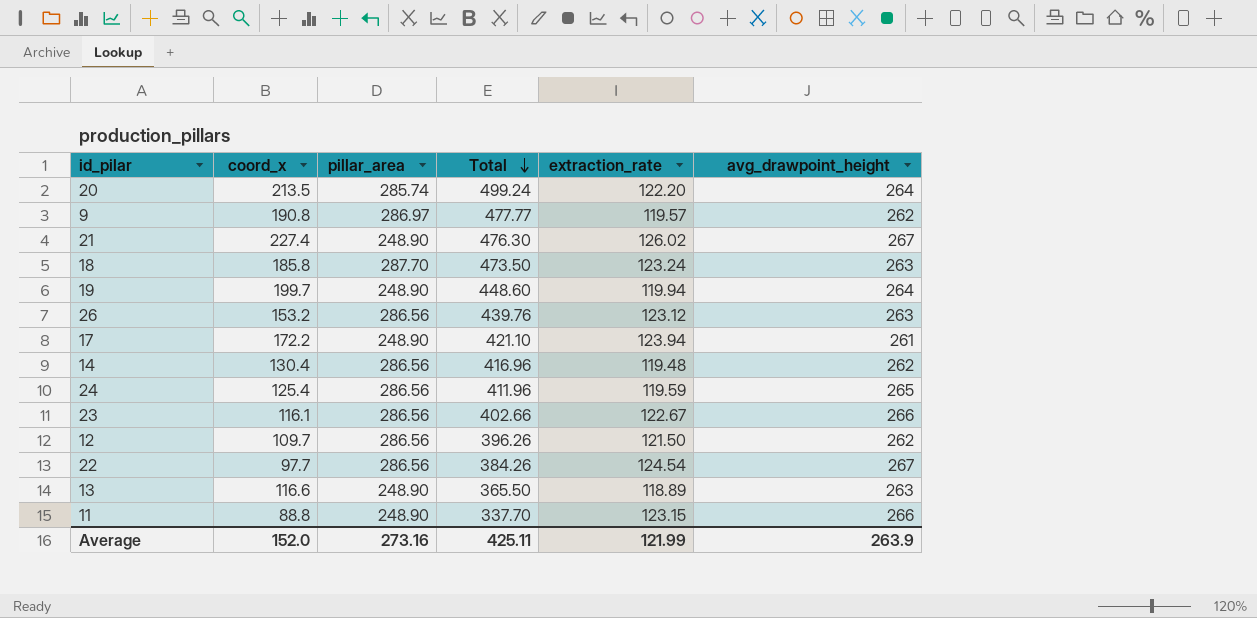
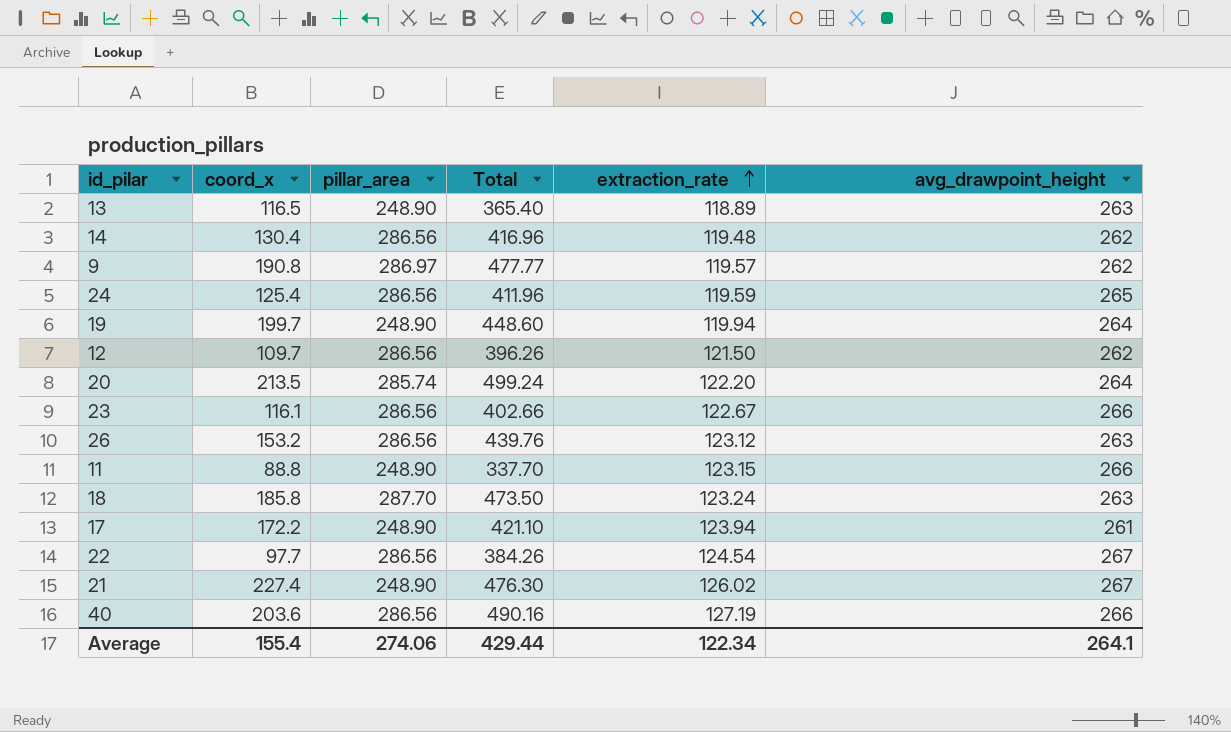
row order: Total descending -> extraction_rate ascending
13 | coord_x: 116.6 -> 116.5
13 | Total: 365.50 -> 365.40
row 40: none -> 203.6 | 286.56 | 490.16 | 127.19 | 266
Average | coord_x: 152.0 -> 155.4
Average | pillar_area: 273.16 -> 274.06
Average | Total: 425.11 -> 429.44
Average | extraction_rate: 121.99 -> 122.34
Average | avg_drawpoint_height: 263.9 -> 264.1

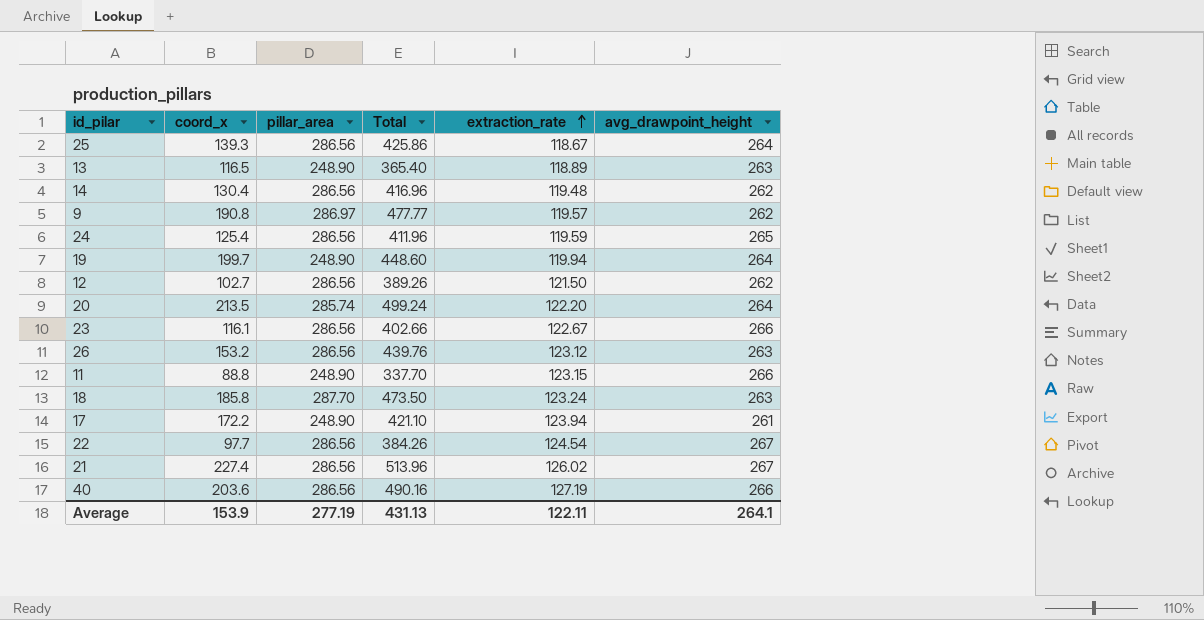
row 25: none -> 139.3 | 286.56 | 425.86 | 118.67 | 264
12 | coord_x: 109.7 -> 102.7
12 | Total: 396.26 -> 389.26
21 | pillar_area: 248.90 -> 286.56
21 | Total: 476.30 -> 513.96
Average | coord_x: 155.4 -> 153.9
Average | pillar_area: 274.06 -> 277.19
Average | Total: 429.44 -> 431.13
Average | extraction_rate: 122.34 -> 122.11

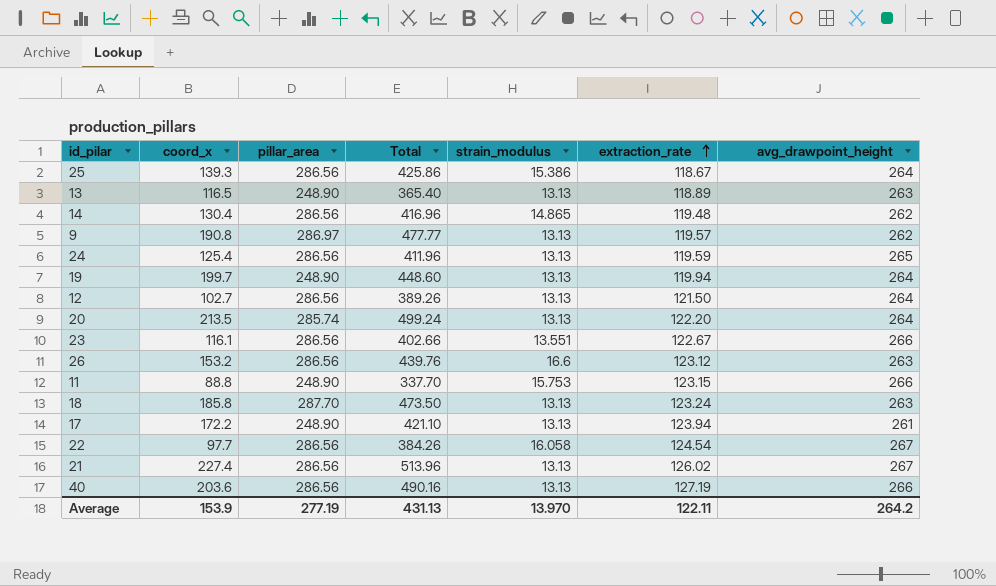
column strain_modulus | position: none -> 5
12 | avg_drawpoint_height: 262 -> 264
Average | avg_drawpoint_height: 264.1 -> 264.2

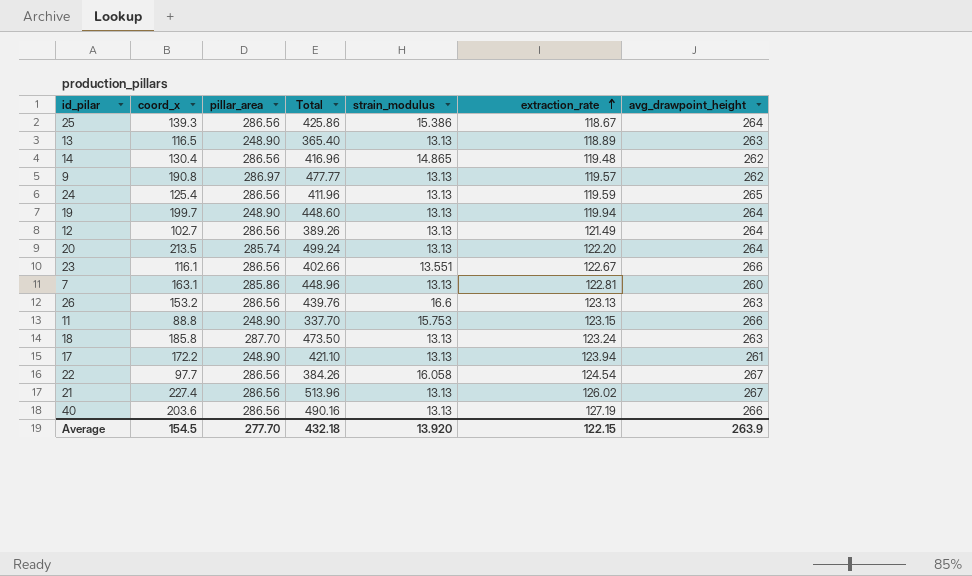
12 | extraction_rate: 121.50 -> 121.49
row 7: none -> 163.1 | 285.86 | 448.96 | 13.13 | 122.81 | 260
26 | extraction_rate: 123.12 -> 123.13
Average | coord_x: 153.9 -> 154.5
Average | pillar_area: 277.19 -> 277.70
Average | Total: 431.13 -> 432.18
Average | strain_modulus: 13.970 -> 13.920
Average | extraction_rate: 122.11 -> 122.15
Average | avg_drawpoint_height: 264.2 -> 263.9

